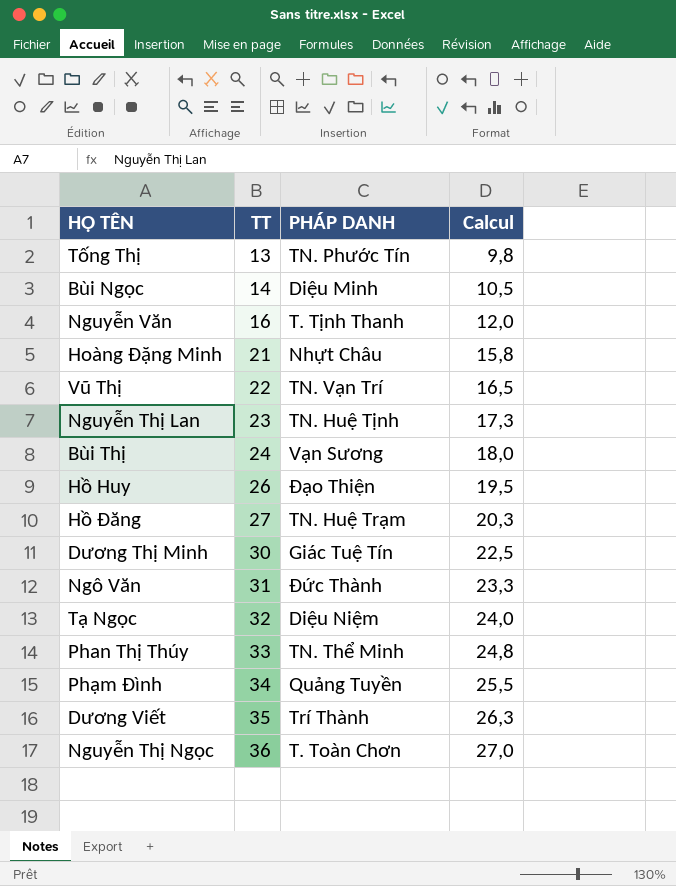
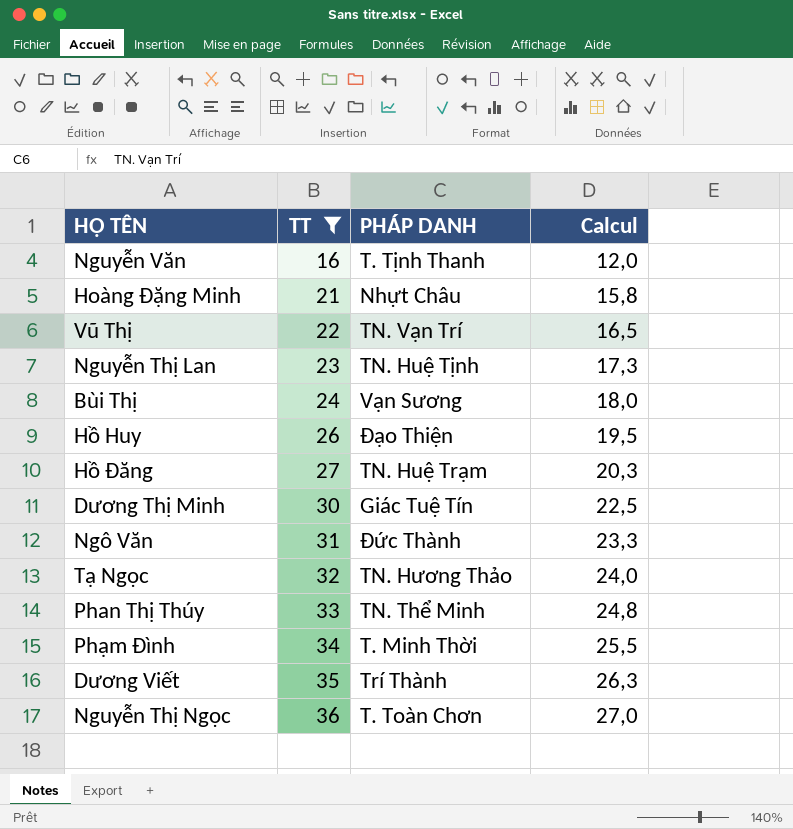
filter: none -> TT >= 16
Tạ Ngọc | PHÁP DANH: Diệu Niệm -> TN. Hương Thảo
Phạm Đình | PHÁP DANH: Quảng Tuyền -> T. Minh Thời

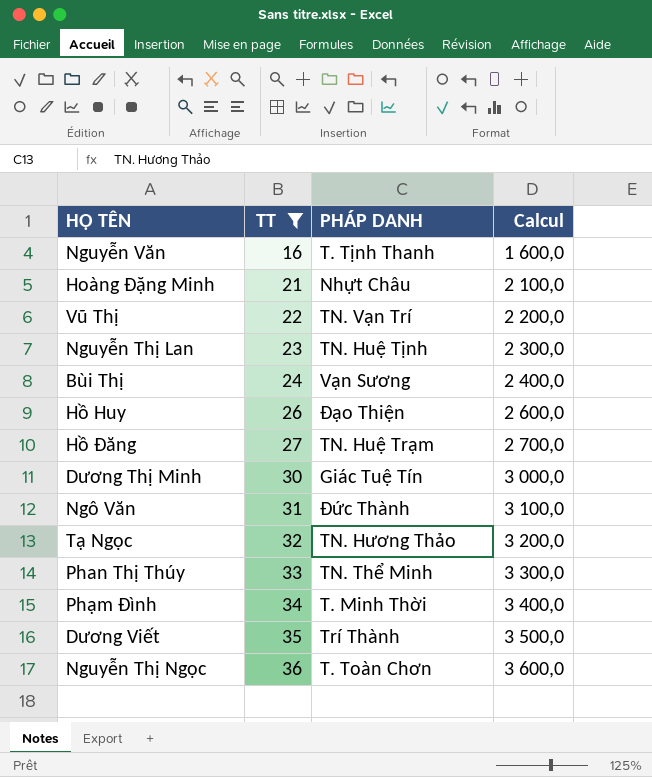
column Calcul | formula: [TT] * 0,75 -> [TT] * 100

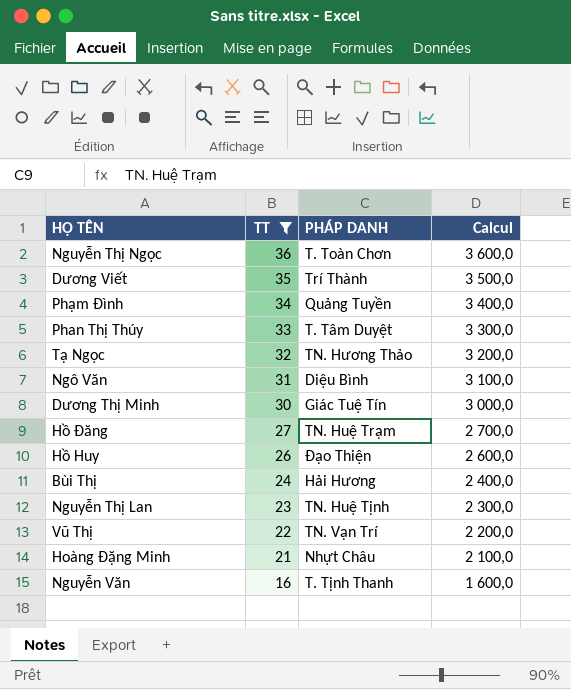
row order: TT ascending -> TT descending
Phạm Đình | PHÁP DANH: T. Minh Thời -> Quảng Tuyền
Phan Thị Thúy | PHÁP DANH: TN. Thể Minh -> T. Tâm Duyệt
Ngô Văn | PHÁP DANH: Đức Thành -> Diệu Bình
Bùi Thị | PHÁP DANH: Vạn Sương -> Hải Hương

